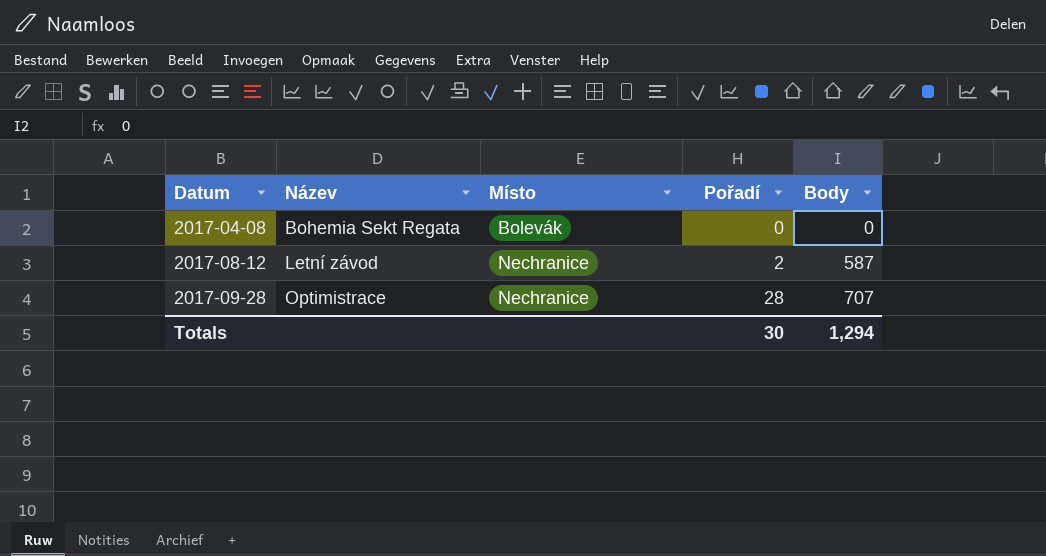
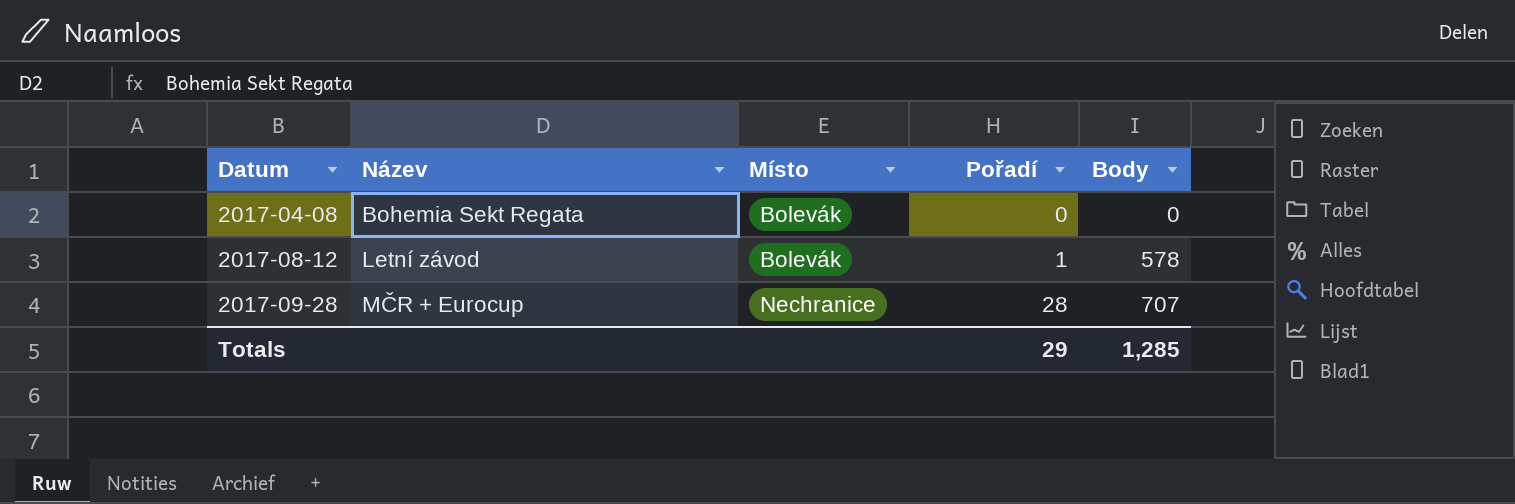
2017-08-12 | Místo: Nechranice -> Bolevák
2017-08-12 | Pořadí: 2 -> 1
2017-08-12 | Body: 587 -> 578
2017-09-28 | Název: Optimistrace -> MČR + Eurocup
Totals | Pořadí: 30 -> 29
Totals | Body: 1,294 -> 1,285

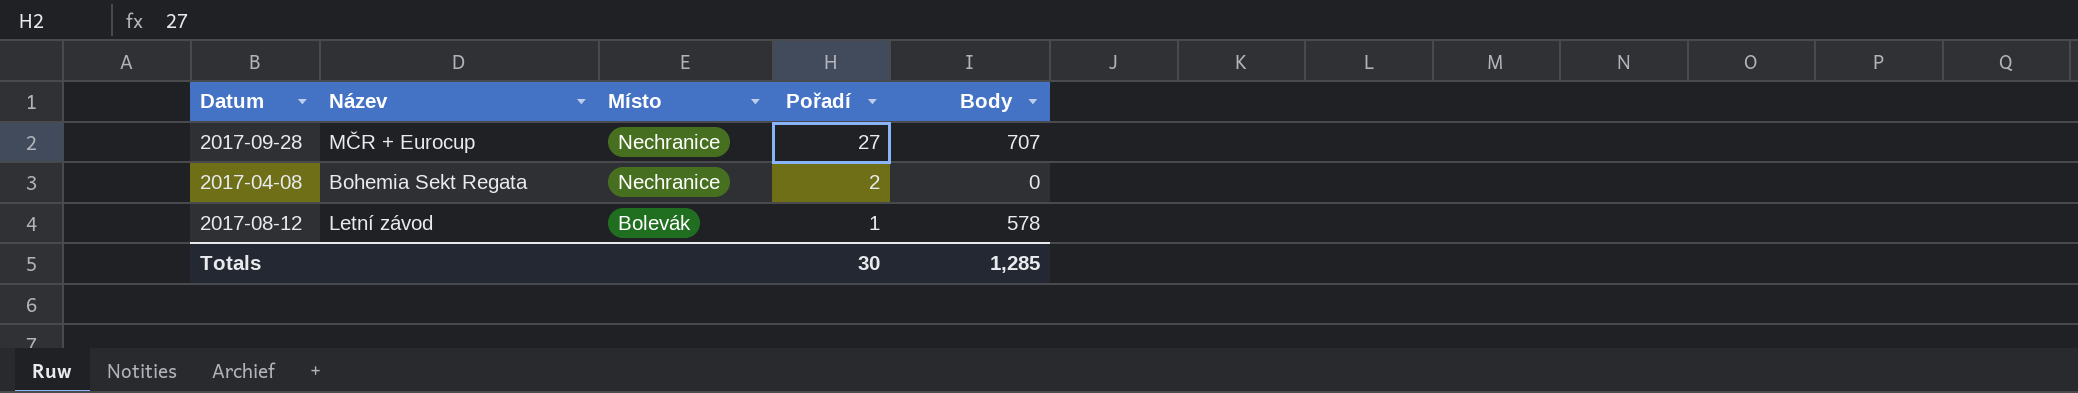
row order: Datum ascending -> Místo descending
2017-09-28 | Pořadí: 28 -> 27
2017-04-08 | Místo: Bolevák -> Nechranice
2017-04-08 | Pořadí: 0 -> 2
Totals | Pořadí: 29 -> 30

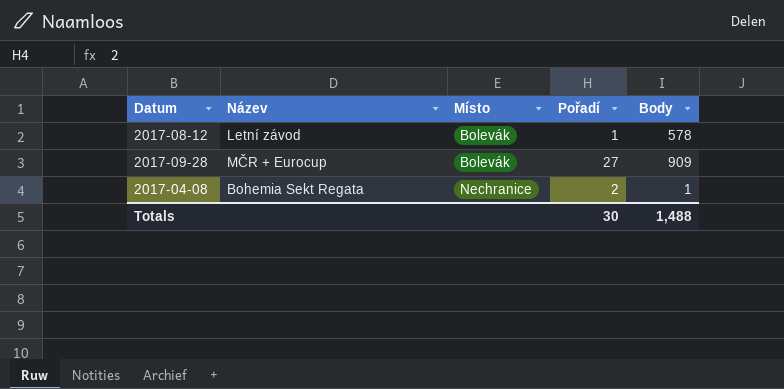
row order: Místo descending -> Místo ascending
2017-09-28 | Místo: Nechranice -> Bolevák
2017-09-28 | Body: 707 -> 909
2017-04-08 | Body: 0 -> 1
Totals | Body: 1,285 -> 1,488

